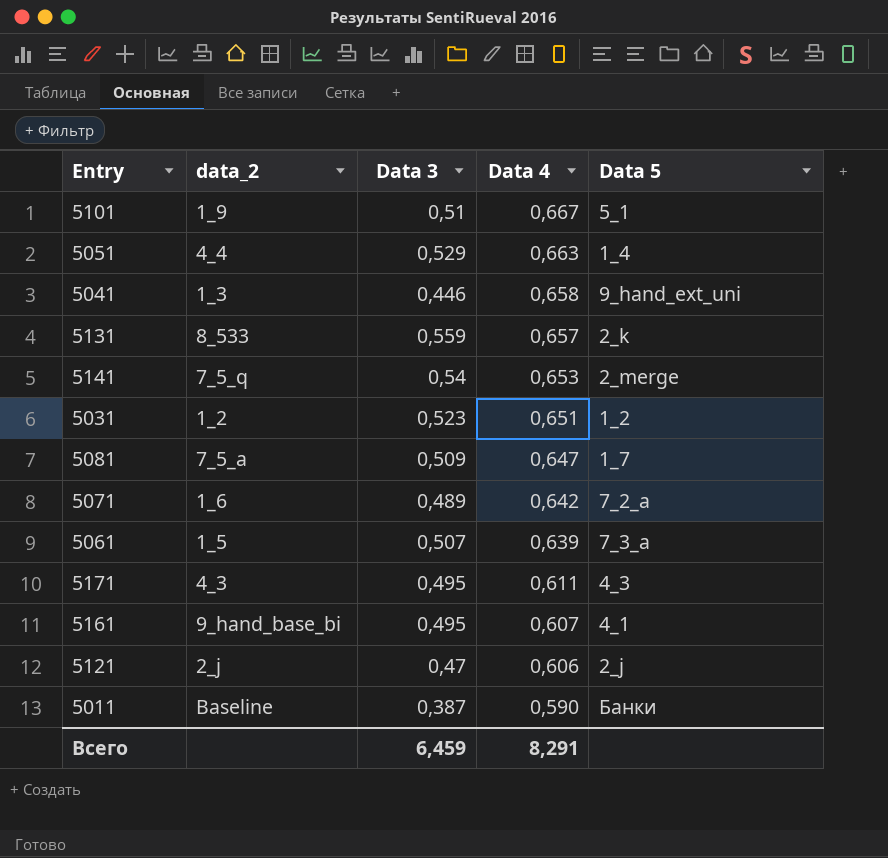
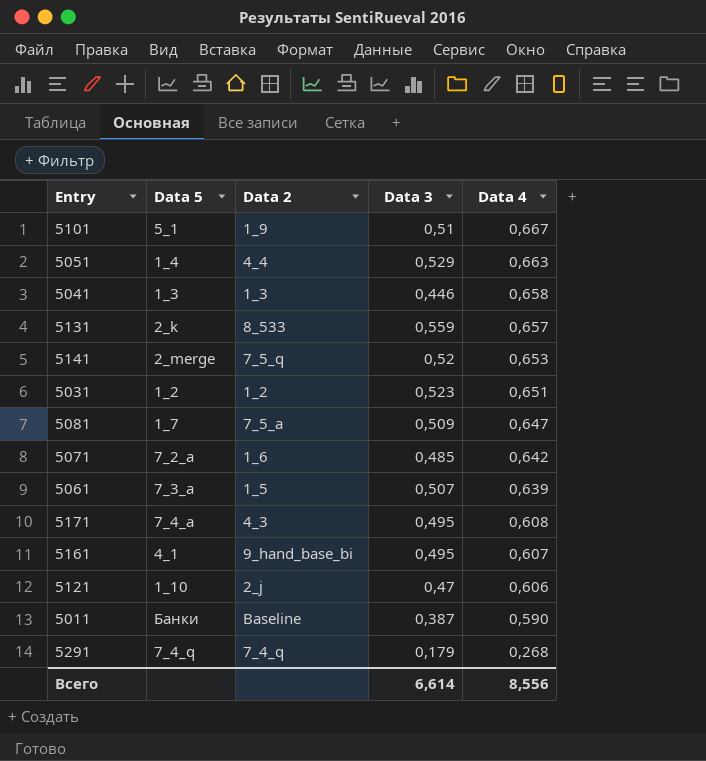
column Data 5 | position: 5 -> 2
column name: data_2 -> Data 2
5041 | Data 5: 9_hand_ext_uni -> 1_3
5141 | Data 3: 0,54 -> 0,52
5071 | Data 3: 0,489 -> 0,485
5171 | Data 5: 4_3 -> 7_4_a
5171 | Data 4: 0,611 -> 0,608
5121 | Data 5: 2_j -> 1_10
row 5291: none -> 7_4_q | 7_4_q | 0,179 | 0,268
Всего | Data 3: 6,459 -> 6,614
Всего | Data 4: 8,291 -> 8,556

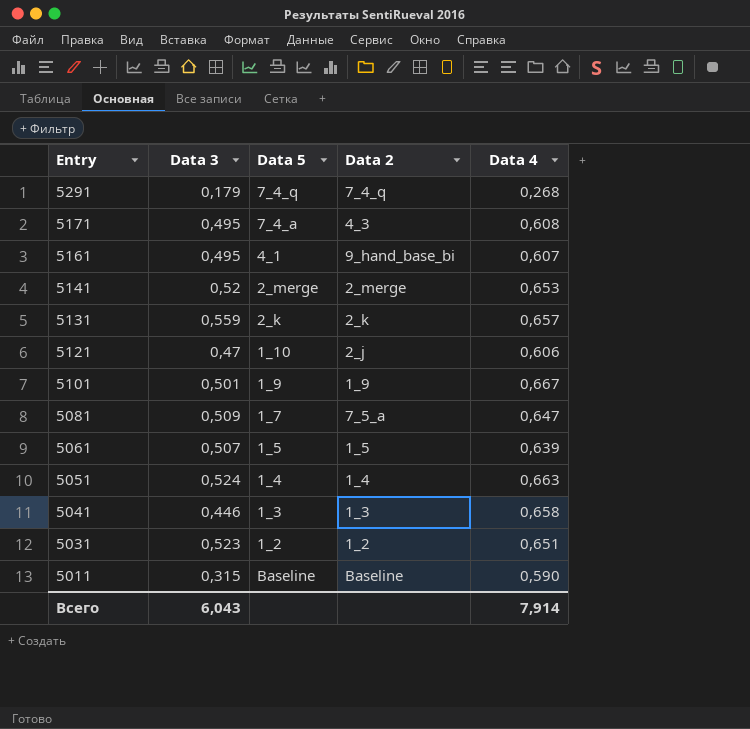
row order: Data 4 descending -> Entry descending
column Data 3 | position: 4 -> 2
row 5071: 7_2_a | 1_6 | 0,485 | 0,642 -> none
5141 | Data 2: 7_5_q -> 2_merge
5131 | Data 2: 8_533 -> 2_k
5101 | Data 3: 0,51 -> 0,501
5101 | Data 5: 5_1 -> 1_9
5061 | Data 5: 7_3_a -> 1_5
5051 | Data 3: 0,529 -> 0,524
5051 | Data 2: 4_4 -> 1_4
5011 | Data 3: 0,387 -> 0,315
5011 | Data 5: Банки -> Baseline
Всего | Data 3: 6,614 -> 6,043
Всего | Data 4: 8,556 -> 7,914

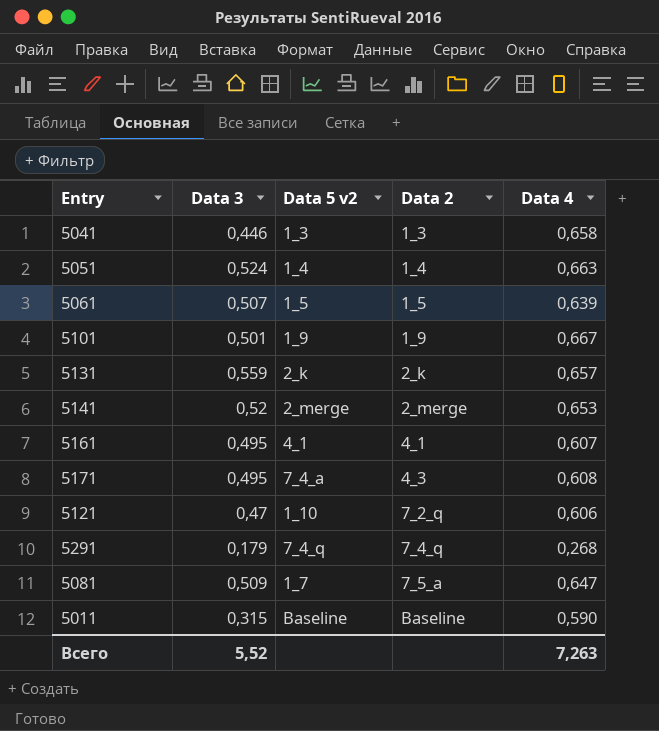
row order: Entry descending -> Data 2 ascending
column name: Data 5 -> Data 5 v2
row 5031: 0,523 | 1_2 | 1_2 | 0,651 -> none
5161 | Data 2: 9_hand_base_bi -> 4_1
5121 | Data 2: 2_j -> 7_2_q
Всего | Data 3: 6,043 -> 5,52
Всего | Data 4: 7,914 -> 7,263

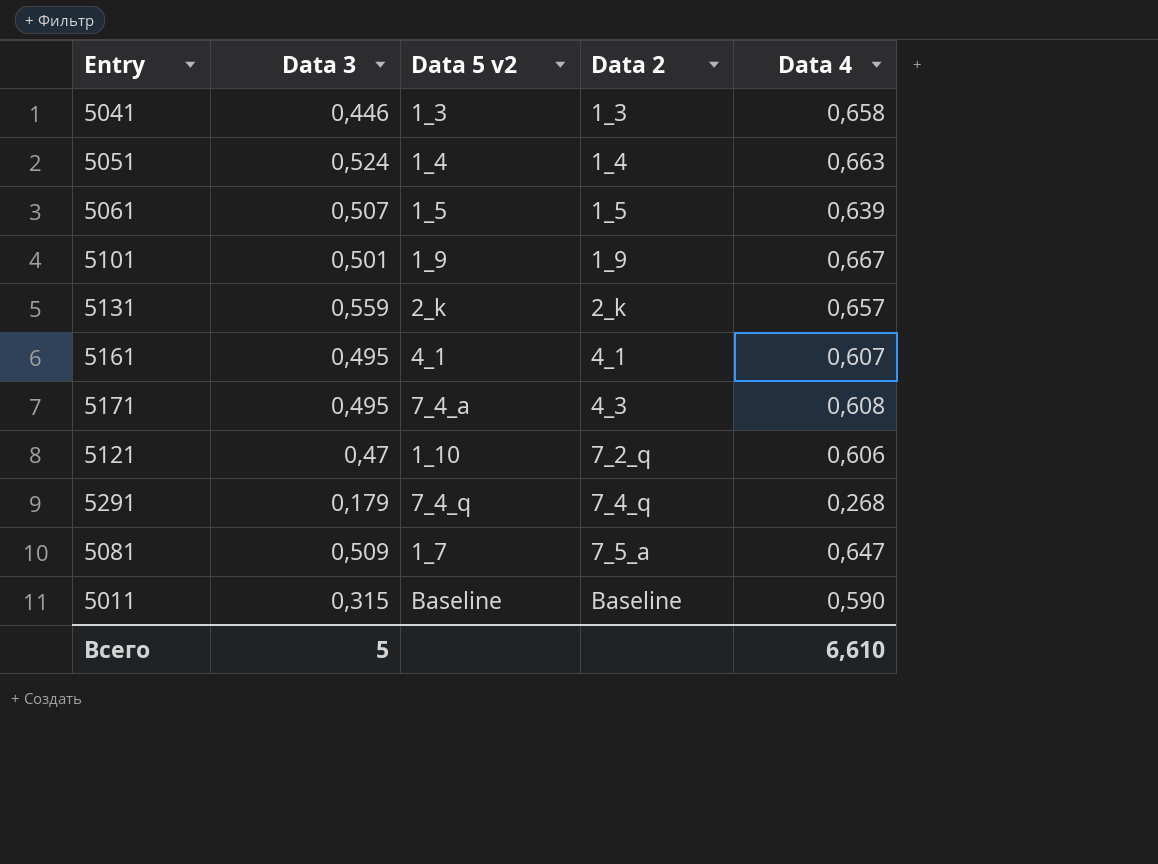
row 5141: 0,52 | 2_merge | 2_merge | 0,653 -> none
Всего | Data 3: 5,52 -> 5
Всего | Data 4: 7,263 -> 6,610

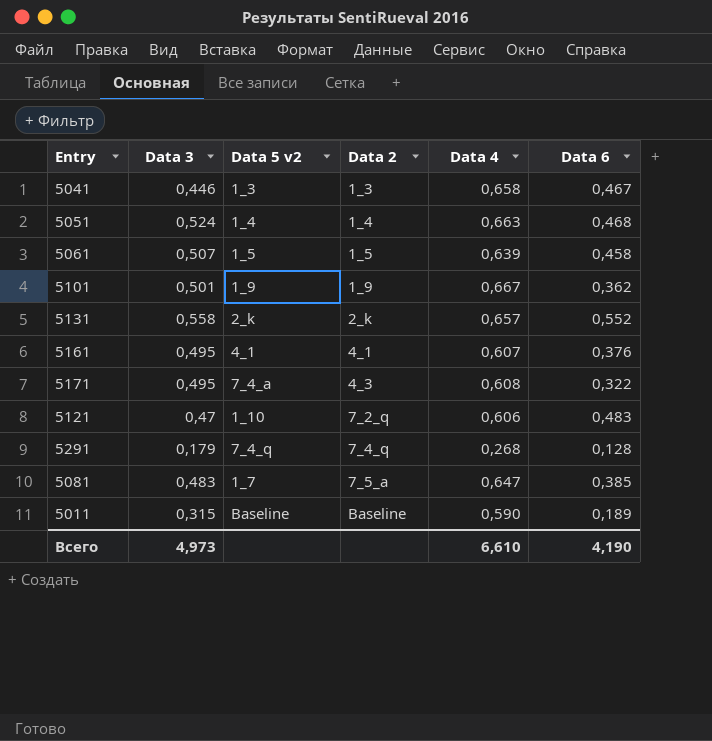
column Data 6 | position: none -> 6
5131 | Data 3: 0,559 -> 0,558
5081 | Data 3: 0,509 -> 0,483
Всего | Data 3: 5 -> 4,973

